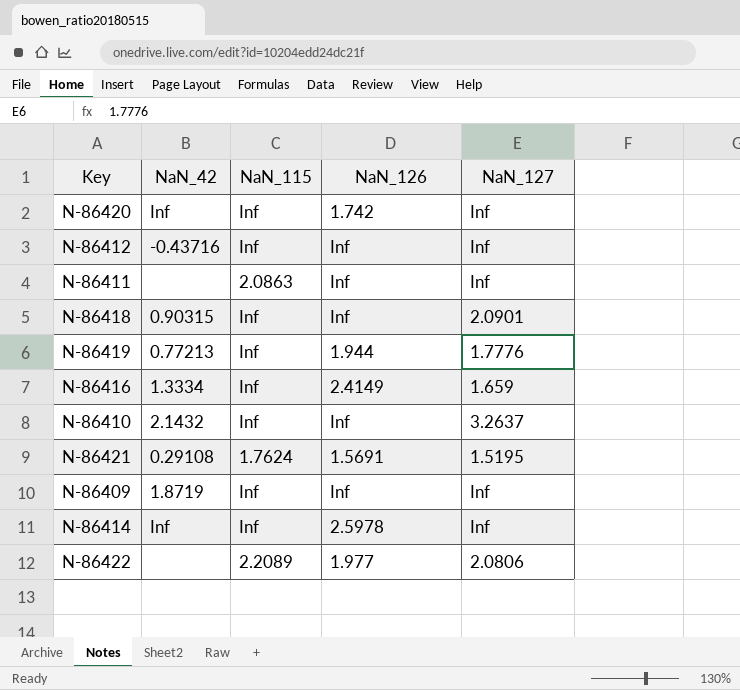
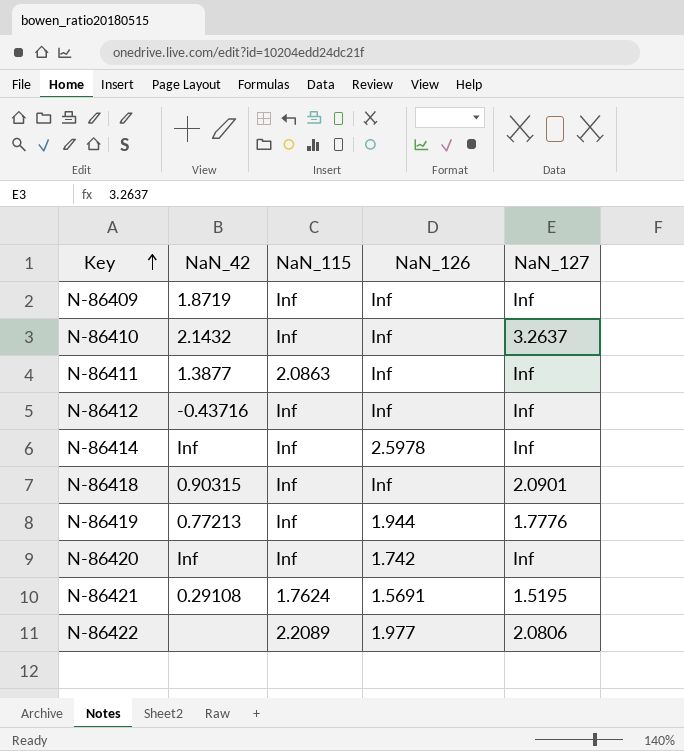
row order: none -> Key ascending
row N-86416: 1.3334 | Inf | 2.4149 | 1.659 -> none
N-86411 | NaN_42: none -> 1.3877

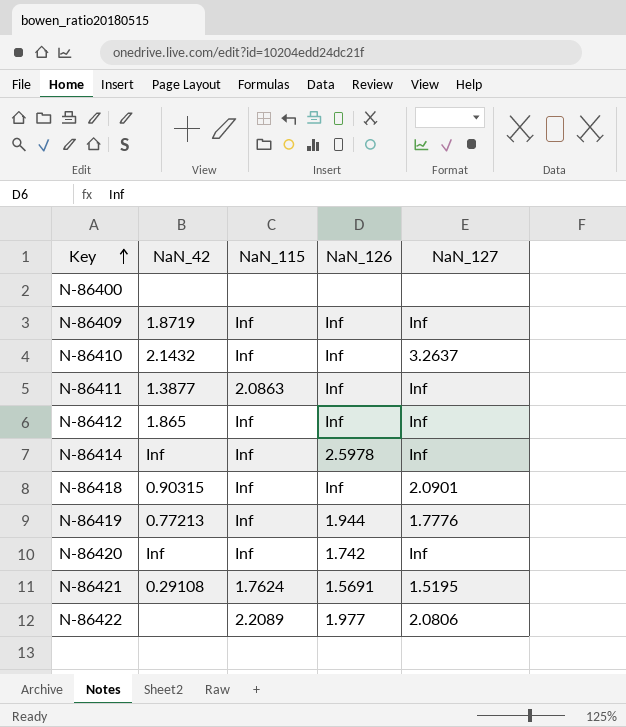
row N-86400: none -> none | none | none | none
N-86412 | NaN_42: -0.43716 -> 1.865

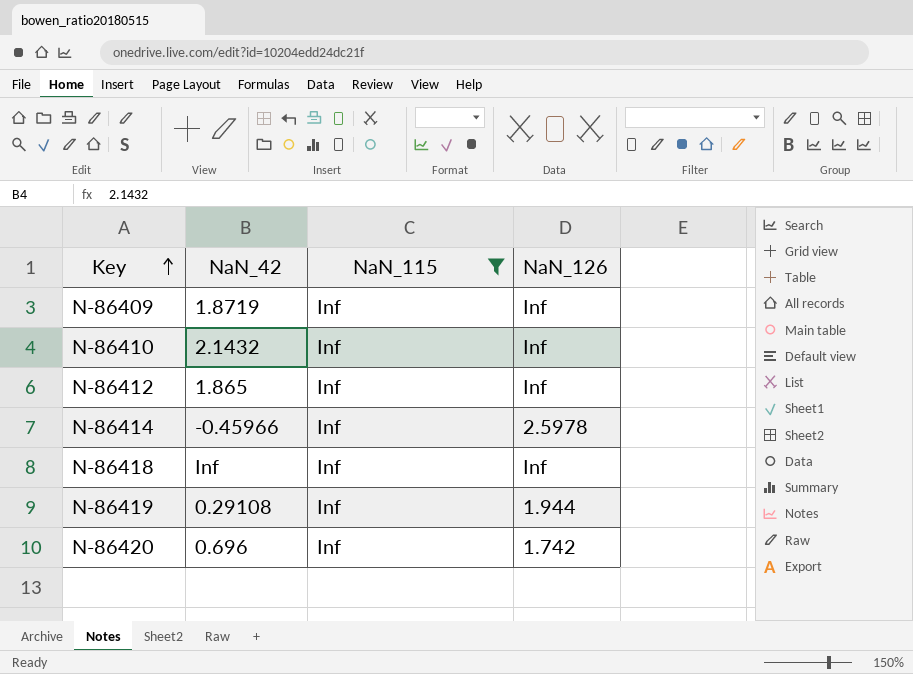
filter: none -> NaN_115 = Inf
column NaN_127 | position: 5 -> none
N-86414 | NaN_42: Inf -> -0.45966
N-86418 | NaN_42: 0.90315 -> Inf
N-86419 | NaN_42: 0.77213 -> 0.29108
N-86420 | NaN_42: Inf -> 0.696

